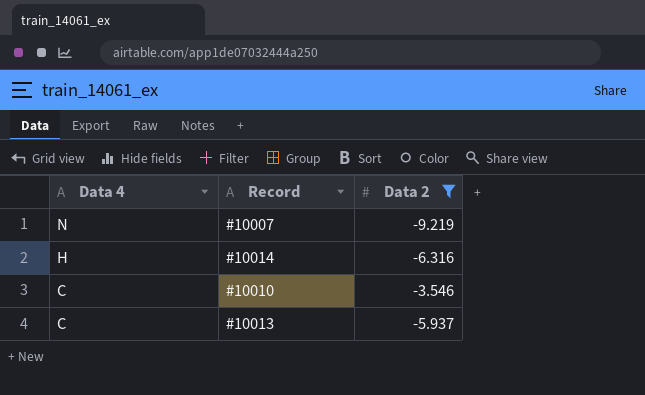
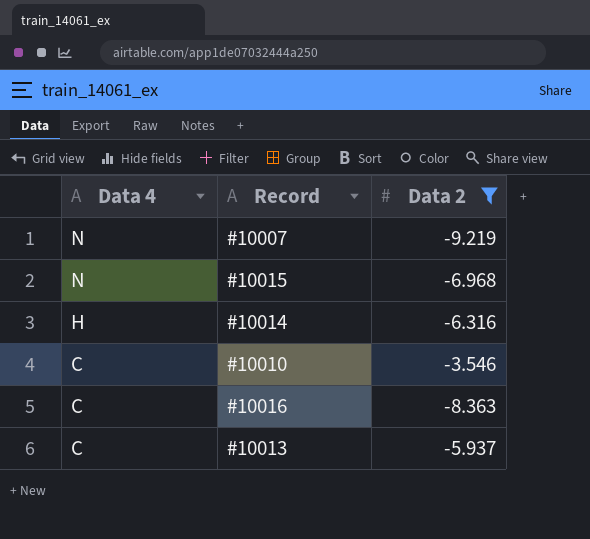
row #10015: none -> N | -6.968
row #10016: none -> C | -8.363

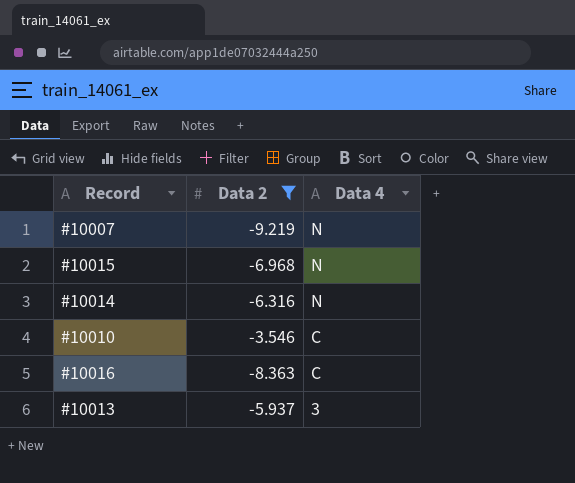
column Data 4 | position: 1 -> 3
#10014 | Data 4: H -> N
#10013 | Data 4: C -> 3

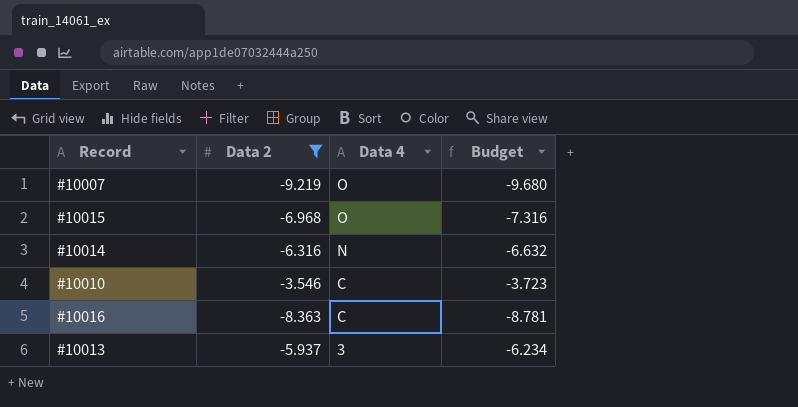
column Budget | formula: none -> [Data 2] * 1.05
#10007 | Data 4: N -> O
#10015 | Data 4: N -> O

